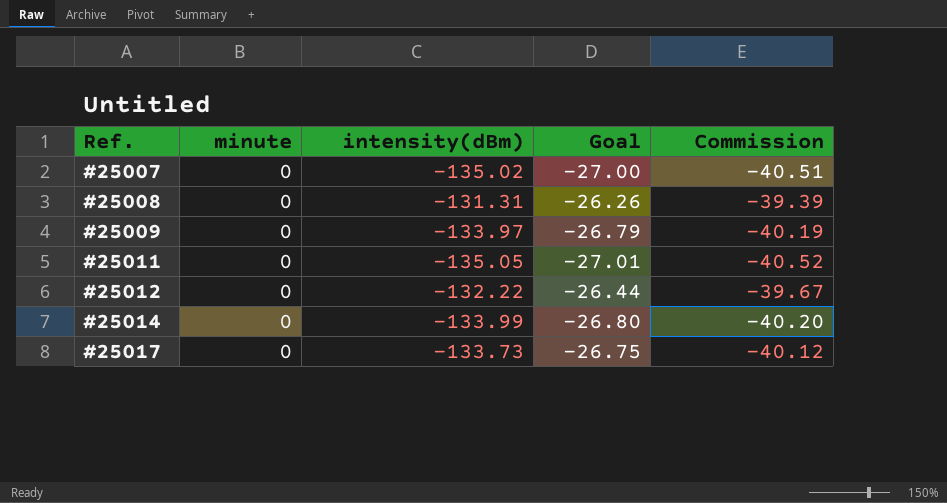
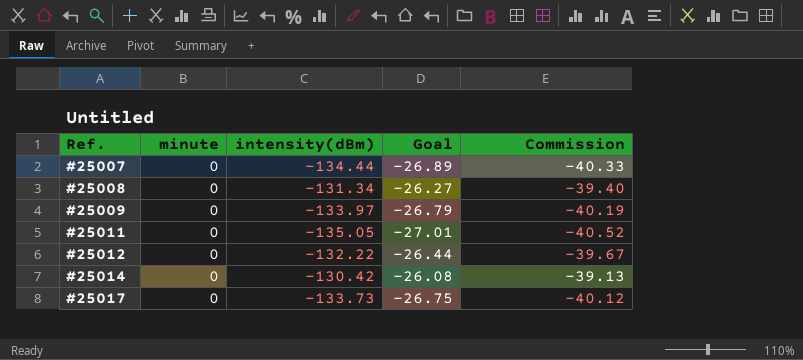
#25007 | intensity(dBm): -135.02 -> -134.44
#25007 | Goal: -27.00 -> -26.89
#25007 | Commission: -40.51 -> -40.33
#25008 | intensity(dBm): -131.31 -> -131.34
#25008 | Goal: -26.26 -> -26.27
#25008 | Commission: -39.39 -> -39.40
#25014 | intensity(dBm): -133.99 -> -130.42
#25014 | Goal: -26.80 -> -26.08
#25014 | Commission: -40.20 -> -39.13

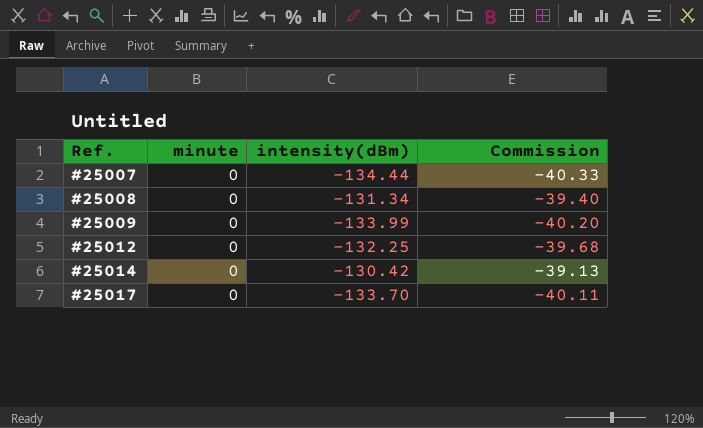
column Goal | formula: [intensity(dBm)] * 0.2 -> none
row #25011: 0 | -135.05 | -27.01 | -40.52 -> none
#25009 | intensity(dBm): -133.97 -> -133.99
#25009 | Commission: -40.19 -> -40.20
#25012 | intensity(dBm): -132.22 -> -132.25
#25012 | Commission: -39.67 -> -39.68
#25017 | intensity(dBm): -133.73 -> -133.70
#25017 | Commission: -40.12 -> -40.11

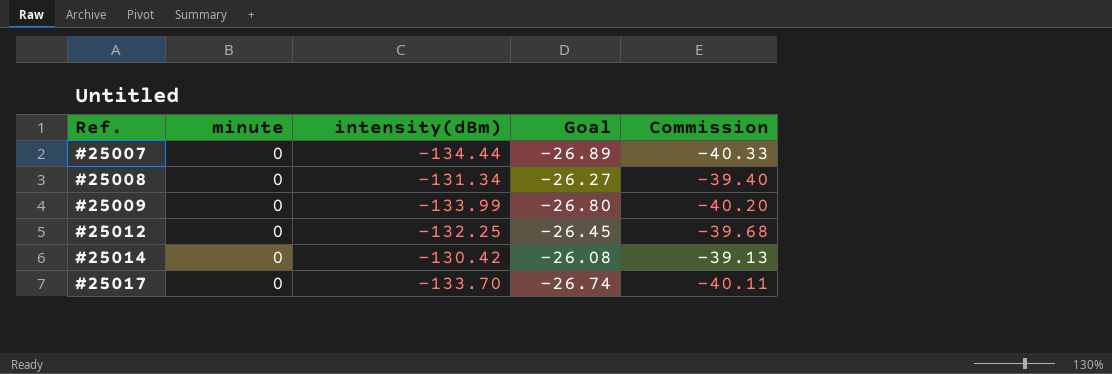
column Goal | formula: none -> [intensity(dBm)] * 0.2

